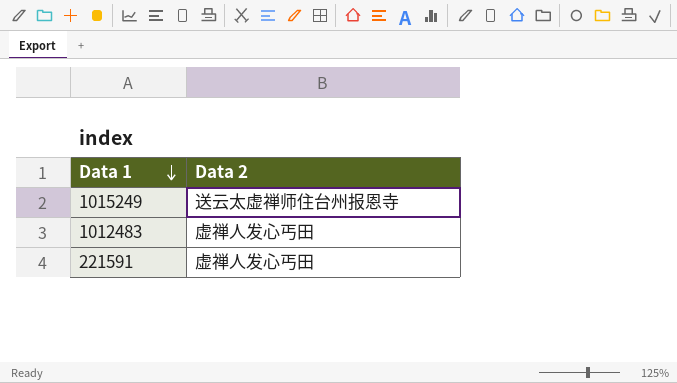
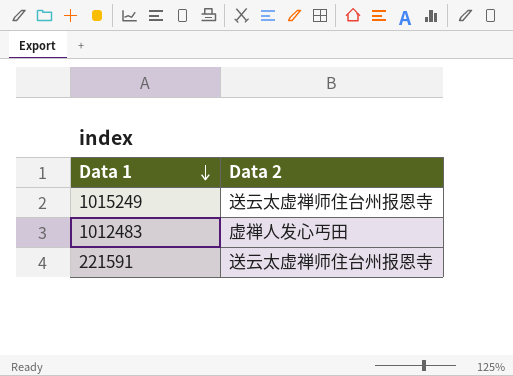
221591 | Data 2: 虚禅人发心丐田 -> 送云太虚禅师住台州报恩寺

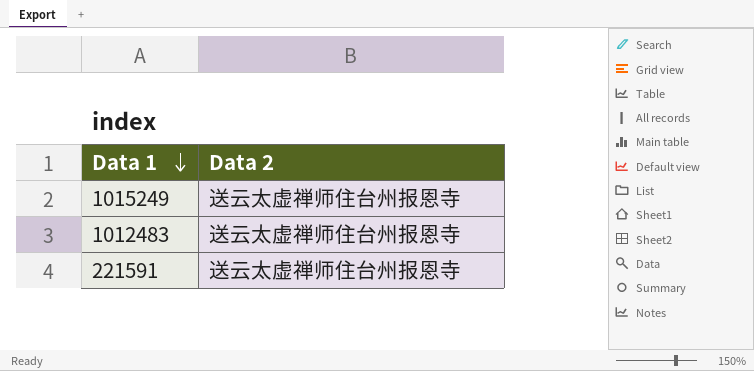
1012483 | Data 2: 虚禅人发心丐田 -> 送云太虚禅师住台州报恩寺

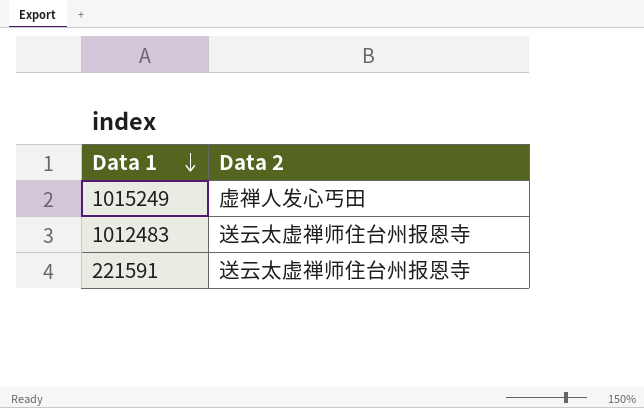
1015249 | Data 2: 送云太虚禅师住台州报恩寺 -> 虚禅人发心丐田

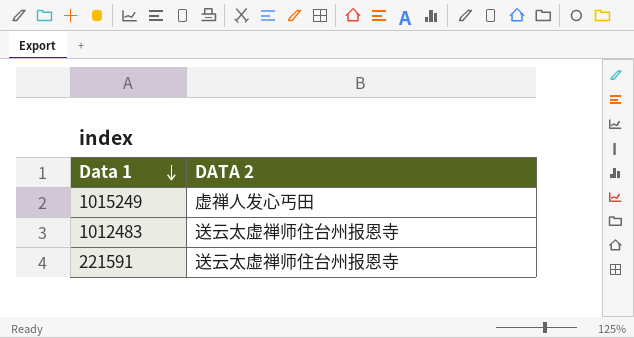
column name: Data 2 -> DATA 2

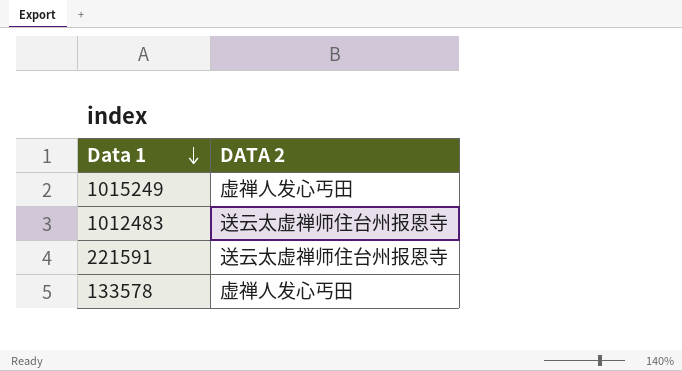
row 133578: none -> 虚禅人发心丐田

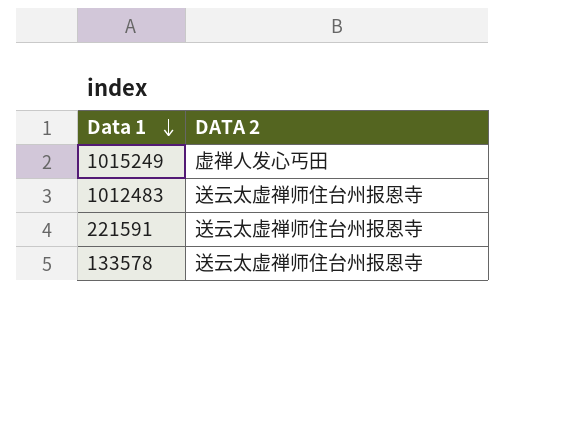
133578 | DATA 2: 虚禅人发心丐田 -> 送云太虚禅师住台州报恩寺

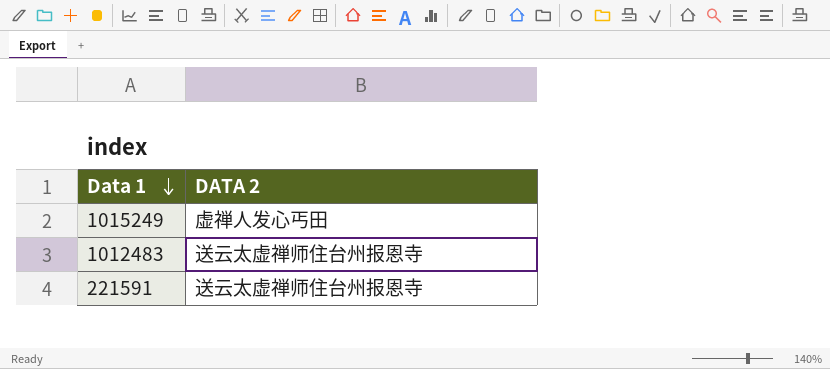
row 133578: 送云太虚禅师住台州报恩寺 -> none

